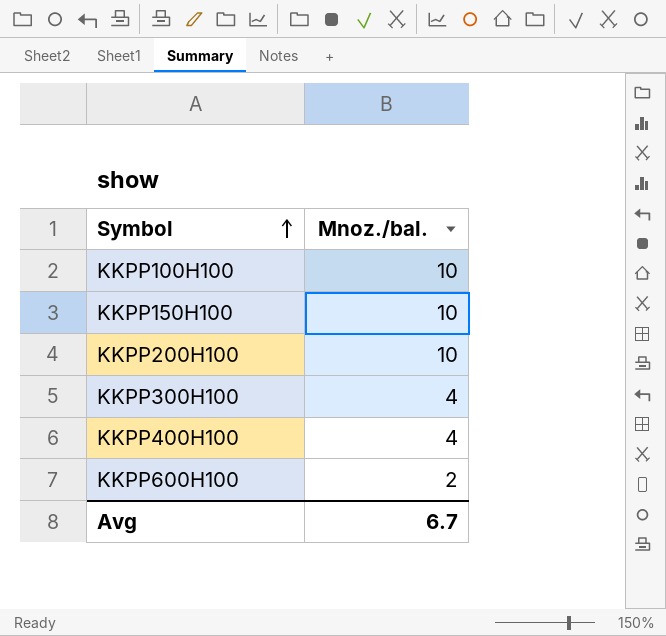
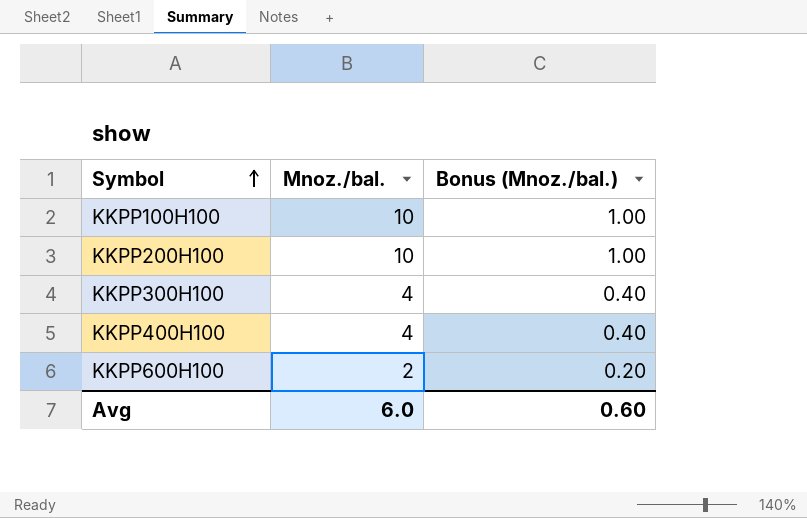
column Bonus (Mnoz./bal.) | formula: none -> [Mnoz./bal.] * 0.1
row KKPP150H100: 10 -> none
Avg | Mnoz./bal.: 6.7 -> 6.0

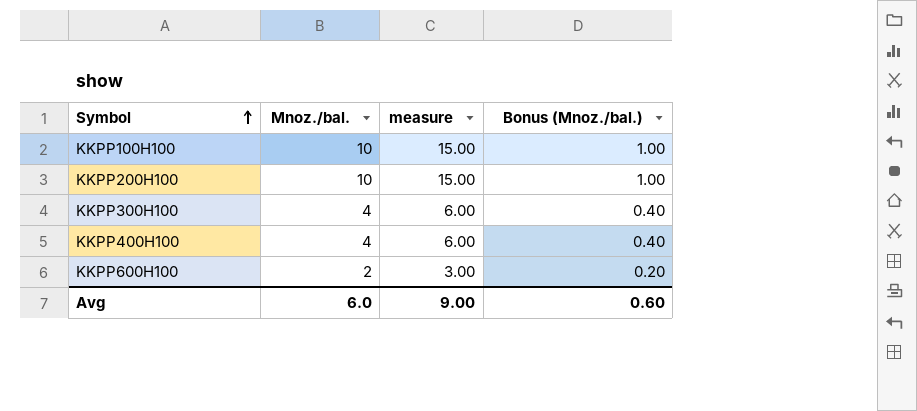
column measure | formula: none -> [Mnoz./bal.] * 1.5

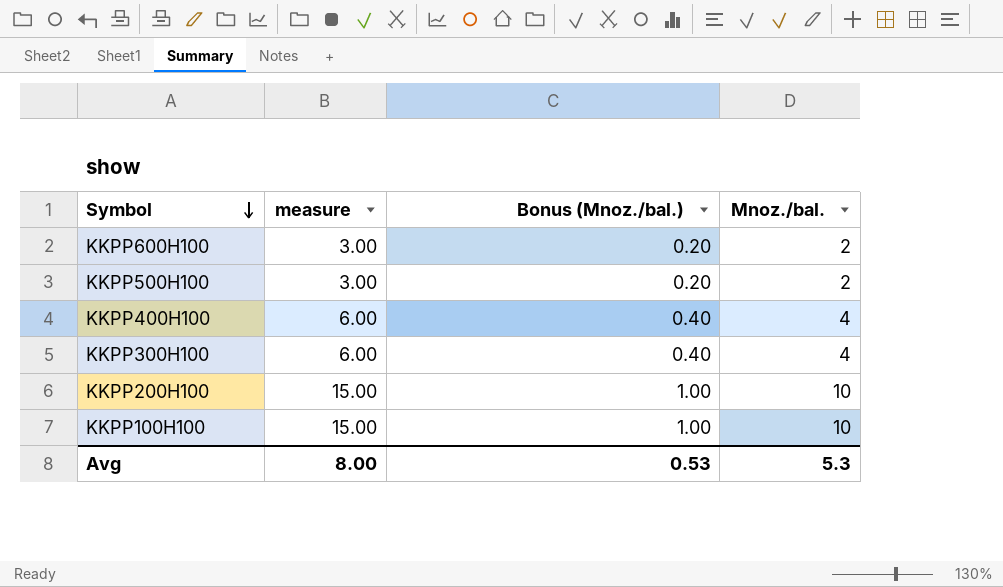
row order: Symbol ascending -> Symbol descending
column Mnoz./bal. | position: 2 -> 4
row KKPP500H100: none -> 3.00 | 0.20 | 2
Avg | measure: 9.00 -> 8.00
Avg | Bonus (Mnoz./bal.): 0.60 -> 0.53
Avg | Mnoz./bal.: 6.0 -> 5.3

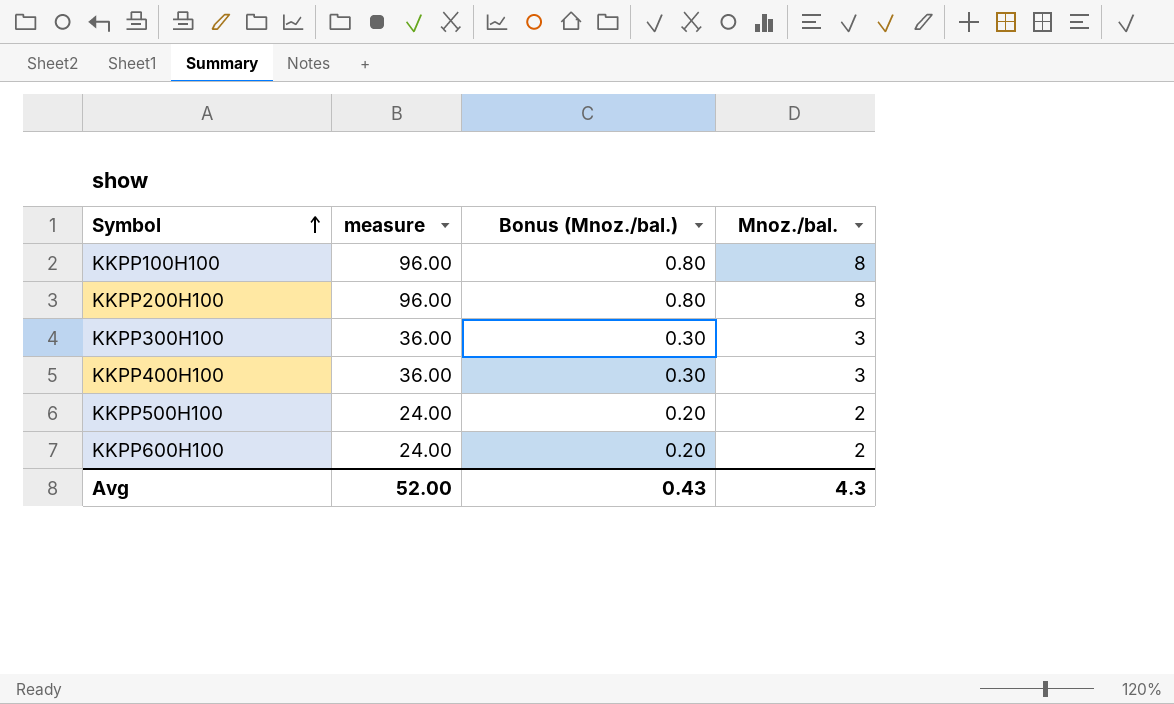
row order: Symbol descending -> Symbol ascending
column measure | formula: [Mnoz./bal.] * 1.5 -> [Mnoz./bal.] * 12
KKPP100H100 | Bonus (Mnoz./bal.): 1.00 -> 0.80
KKPP100H100 | Mnoz./bal.: 10 -> 8
KKPP200H100 | Bonus (Mnoz./bal.): 1.00 -> 0.80
KKPP200H100 | Mnoz./bal.: 10 -> 8
KKPP300H100 | Bonus (Mnoz./bal.): 0.40 -> 0.30
KKPP300H100 | Mnoz./bal.: 4 -> 3
KKPP400H100 | Bonus (Mnoz./bal.): 0.40 -> 0.30
KKPP400H100 | Mnoz./bal.: 4 -> 3
Avg | measure: 8.00 -> 52.00
Avg | Bonus (Mnoz./bal.): 0.53 -> 0.43
Avg | Mnoz./bal.: 5.3 -> 4.3

